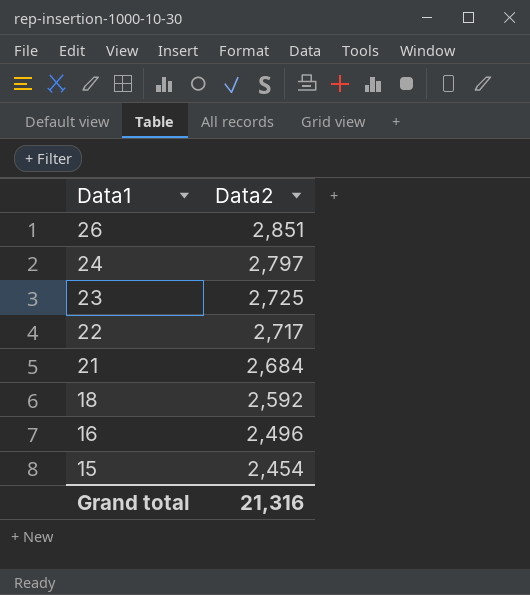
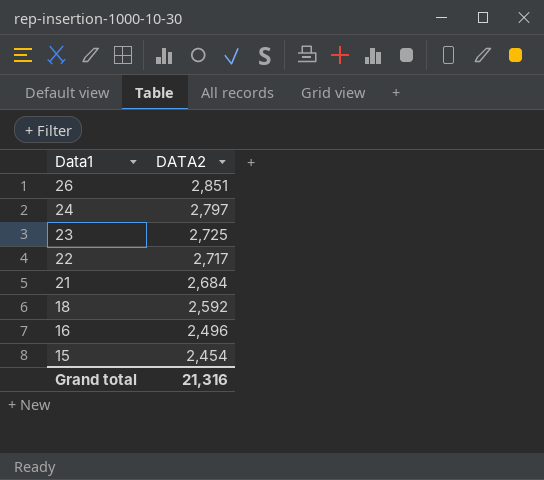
column name: Data2 -> DATA2

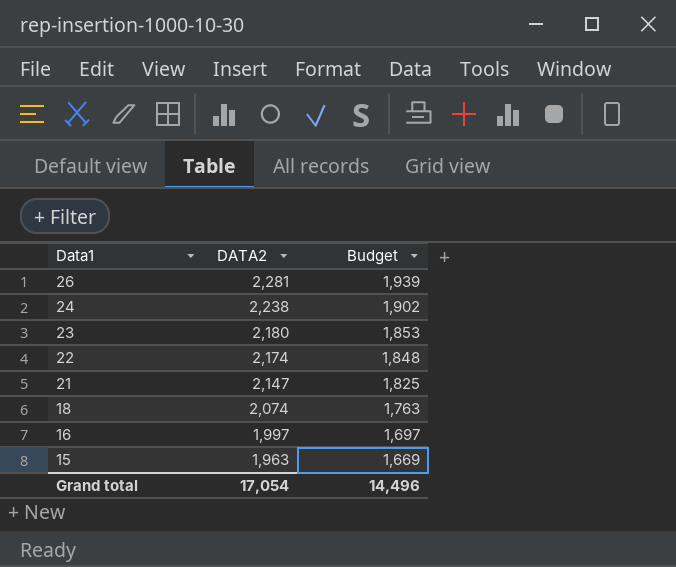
column Budget | formula: none -> [DATA2] * 0.85
26 | DATA2: 2,851 -> 2,281
24 | DATA2: 2,797 -> 2,238
23 | DATA2: 2,725 -> 2,180
22 | DATA2: 2,717 -> 2,174
21 | DATA2: 2,684 -> 2,147
18 | DATA2: 2,592 -> 2,074
16 | DATA2: 2,496 -> 1,997
15 | DATA2: 2,454 -> 1,963
Grand total | DATA2: 21,316 -> 17,054

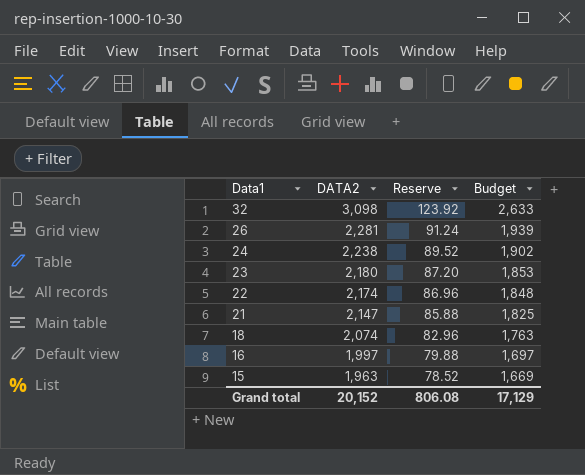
column Reserve | formula: none -> [DATA2] * 0.04
row 32: none -> 3,098 | 123.92 | 2,633
Grand total | DATA2: 17,054 -> 20,152
Grand total | Budget: 14,496 -> 17,129

